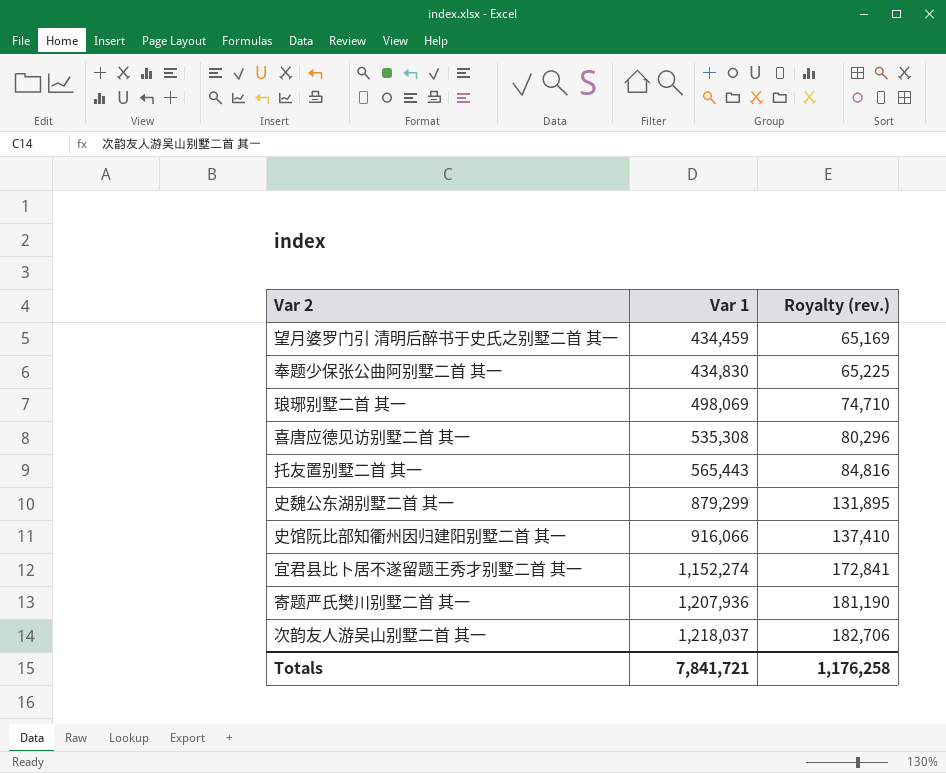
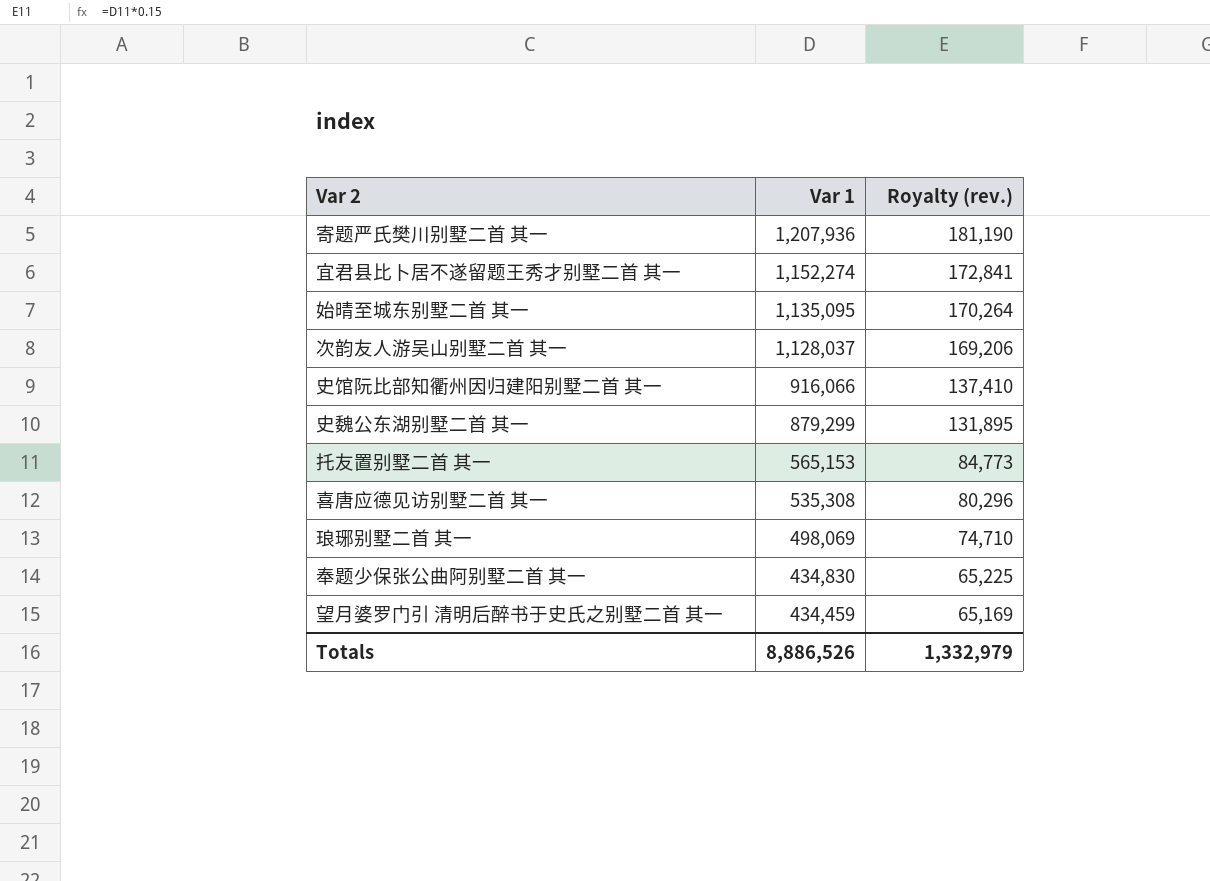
row order: Var 1 ascending -> Var 1 descending
row 始晴至城东别墅二首 其一: none -> 1,135,095 | 170,264
次韵友人游吴山别墅二首 其一 | Var 1: 1,218,037 -> 1,128,037
次韵友人游吴山别墅二首 其一 | Royalty (rev.): 182,706 -> 169,206
托友置别墅二首 其一 | Var 1: 565,443 -> 565,153
托友置别墅二首 其一 | Royalty (rev.): 84,816 -> 84,773
Totals | Var 1: 7,841,721 -> 8,886,526
Totals | Royalty (rev.): 1,176,258 -> 1,332,979

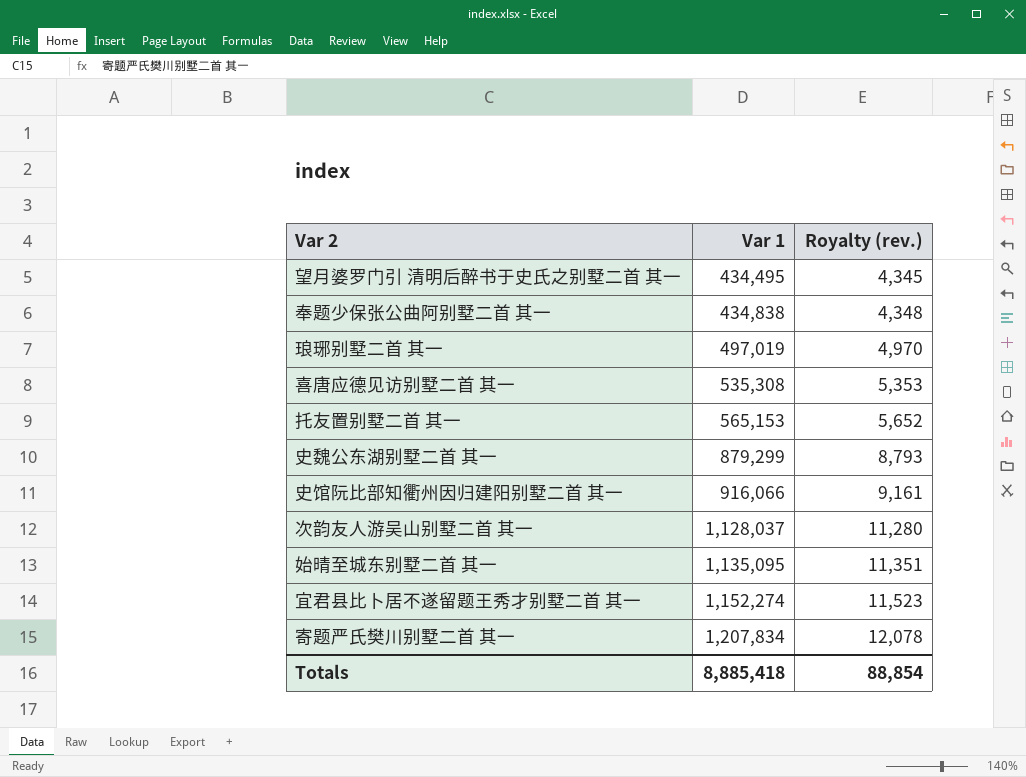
row order: Var 1 descending -> Var 1 ascending
column Royalty (rev.) | formula: [Var 1] * 0.15 -> [Var 1] * 0.01
望月婆罗门引 清明后醉书于史氏之别墅二首 其一 | Var 1: 434,459 -> 434,495
奉题少保张公曲阿别墅二首 其一 | Var 1: 434,830 -> 434,838
琅琊别墅二首 其一 | Var 1: 498,069 -> 497,019
寄题严氏樊川别墅二首 其一 | Var 1: 1,207,936 -> 1,207,834
Totals | Var 1: 8,886,526 -> 8,885,418
Totals | Royalty (rev.): 1,332,979 -> 88,854

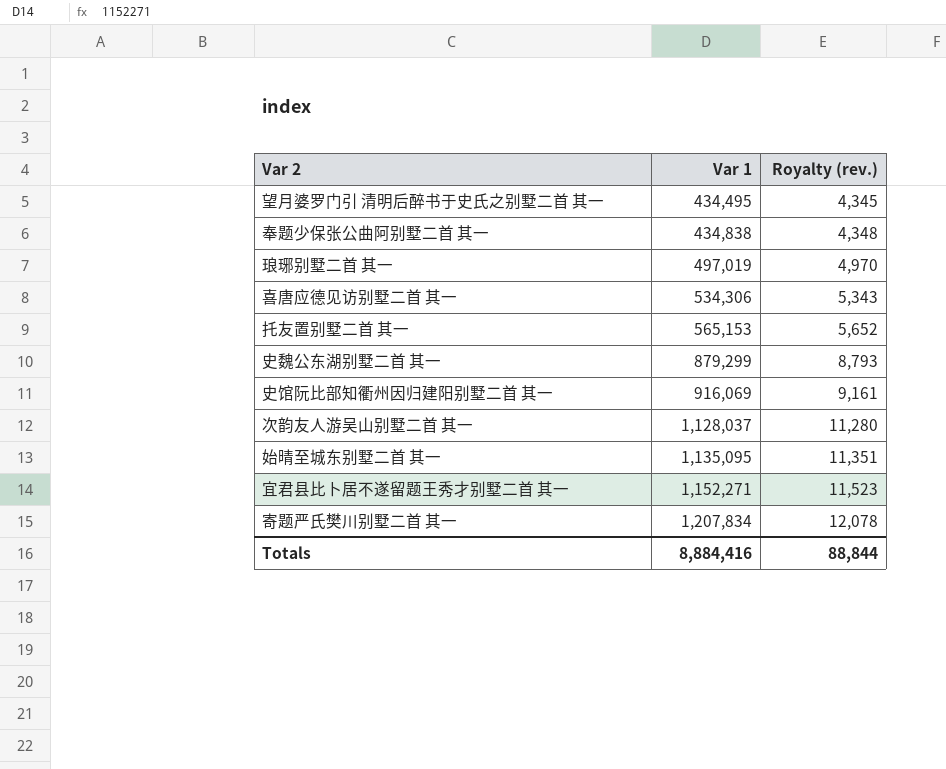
喜唐应德见访别墅二首 其一 | Var 1: 535,308 -> 534,306
喜唐应德见访别墅二首 其一 | Royalty (rev.): 5,353 -> 5,343
史馆阮比部知衢州因归建阳别墅二首 其一 | Var 1: 916,066 -> 916,069
宜君县比卜居不遂留题王秀才别墅二首 其一 | Var 1: 1,152,274 -> 1,152,271
Totals | Var 1: 8,885,418 -> 8,884,416
Totals | Royalty (rev.): 88,854 -> 88,844

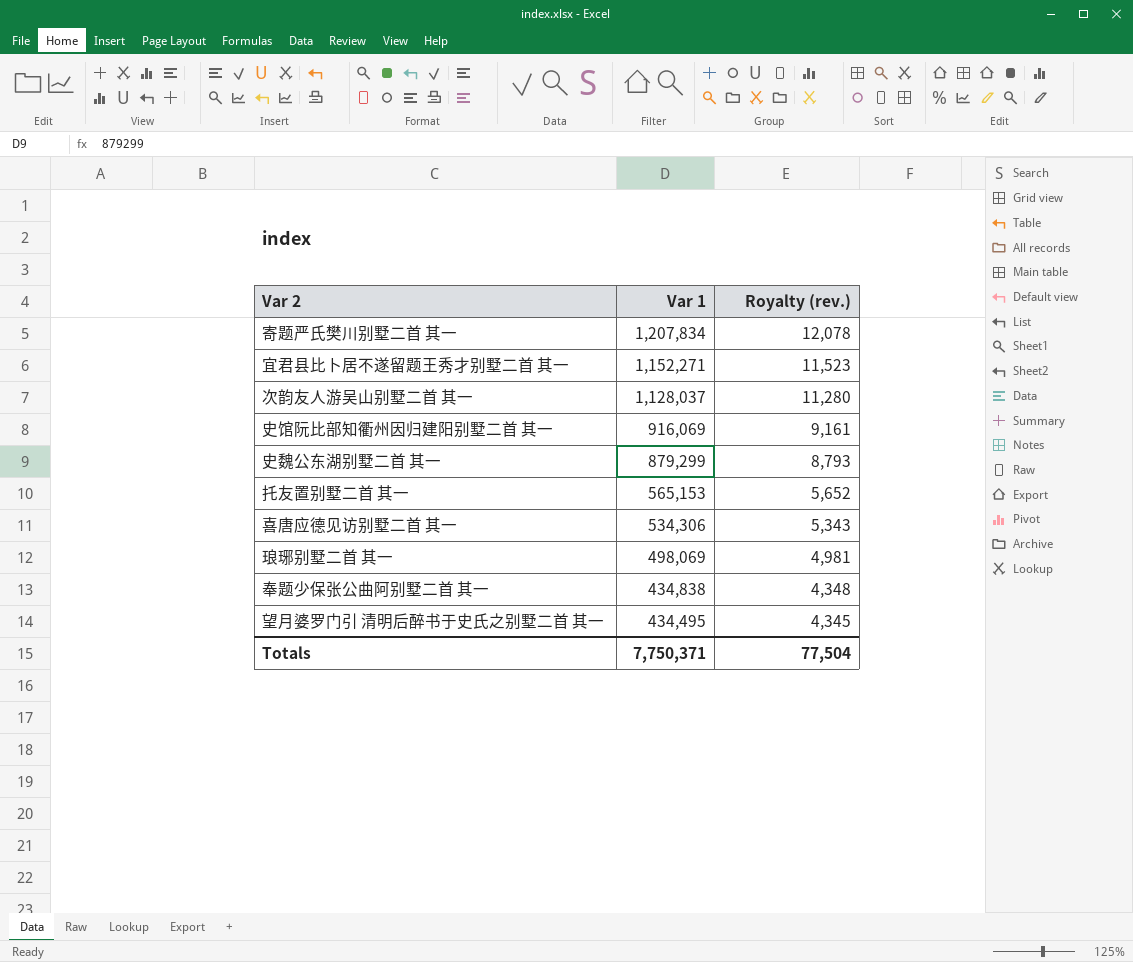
row order: Var 1 ascending -> Var 1 descending
row 始晴至城东别墅二首 其一: 1,135,095 | 11,351 -> none
琅琊别墅二首 其一 | Var 1: 497,019 -> 498,069
琅琊别墅二首 其一 | Royalty (rev.): 4,970 -> 4,981
Totals | Var 1: 8,884,416 -> 7,750,371
Totals | Royalty (rev.): 88,844 -> 77,504

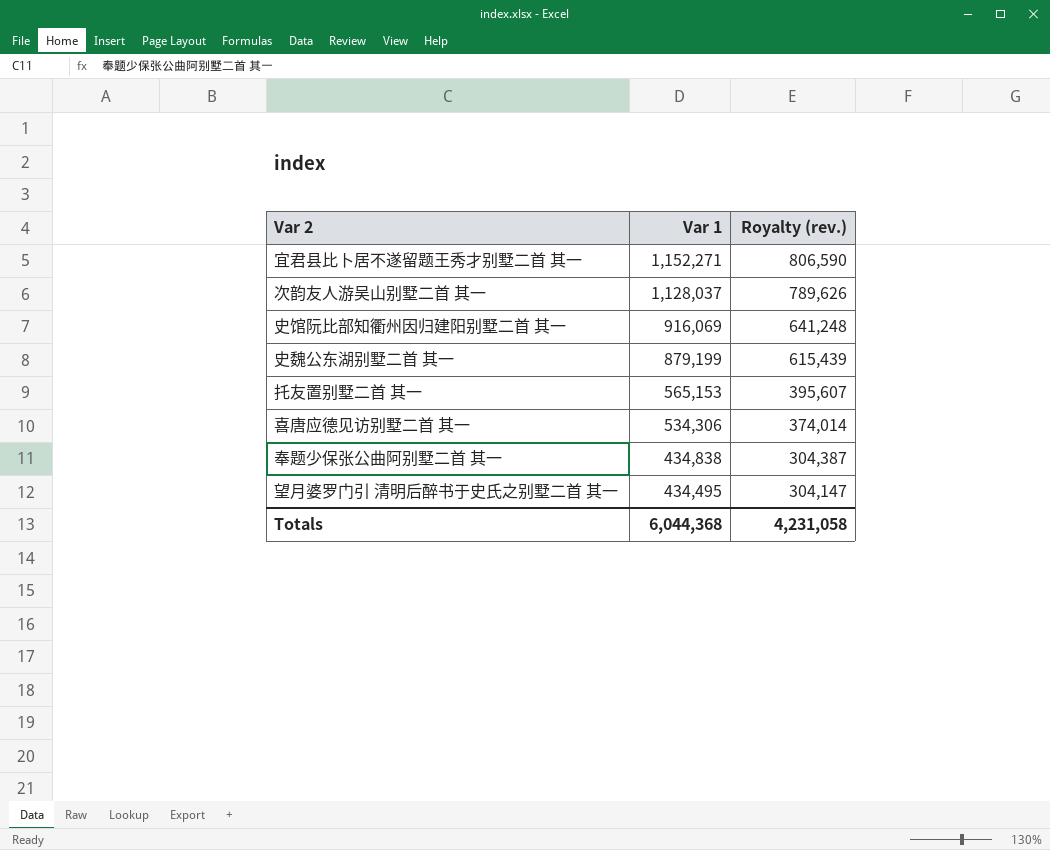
column Royalty (rev.) | formula: [Var 1] * 0.01 -> [Var 1] * 0.7
row 寄题严氏樊川别墅二首 其一: 1,207,834 | 12,078 -> none
row 琅琊别墅二首 其一: 498,069 | 4,981 -> none
史魏公东湖别墅二首 其一 | Var 1: 879,299 -> 879,199
Totals | Var 1: 7,750,371 -> 6,044,368
Totals | Royalty (rev.): 77,504 -> 4,231,058

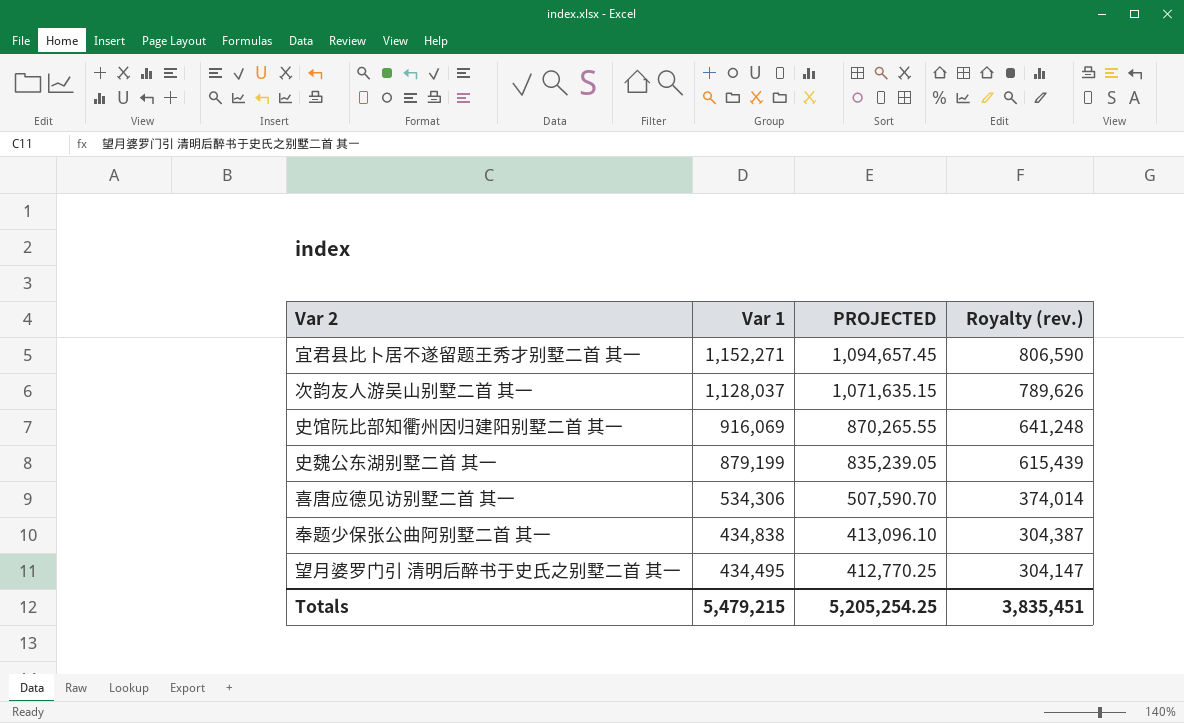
column PROJECTED | formula: none -> [Var 1] * 0.95
row 托友置别墅二首 其一: 565,153 | 395,607 -> none
Totals | Var 1: 6,044,368 -> 5,479,215
Totals | Royalty (rev.): 4,231,058 -> 3,835,451

